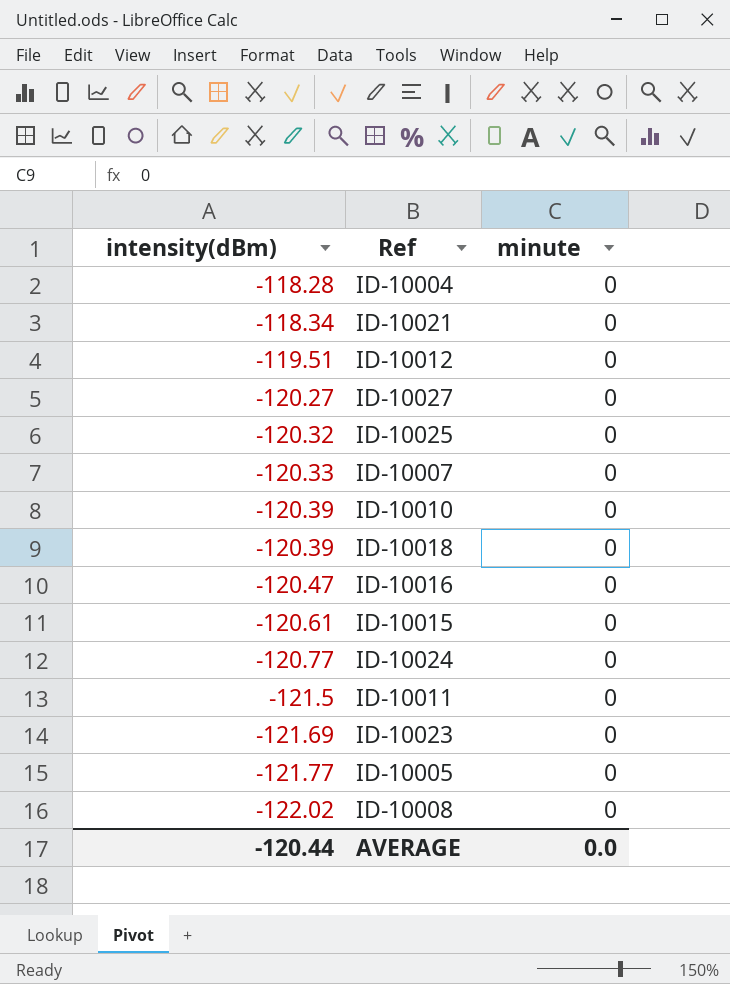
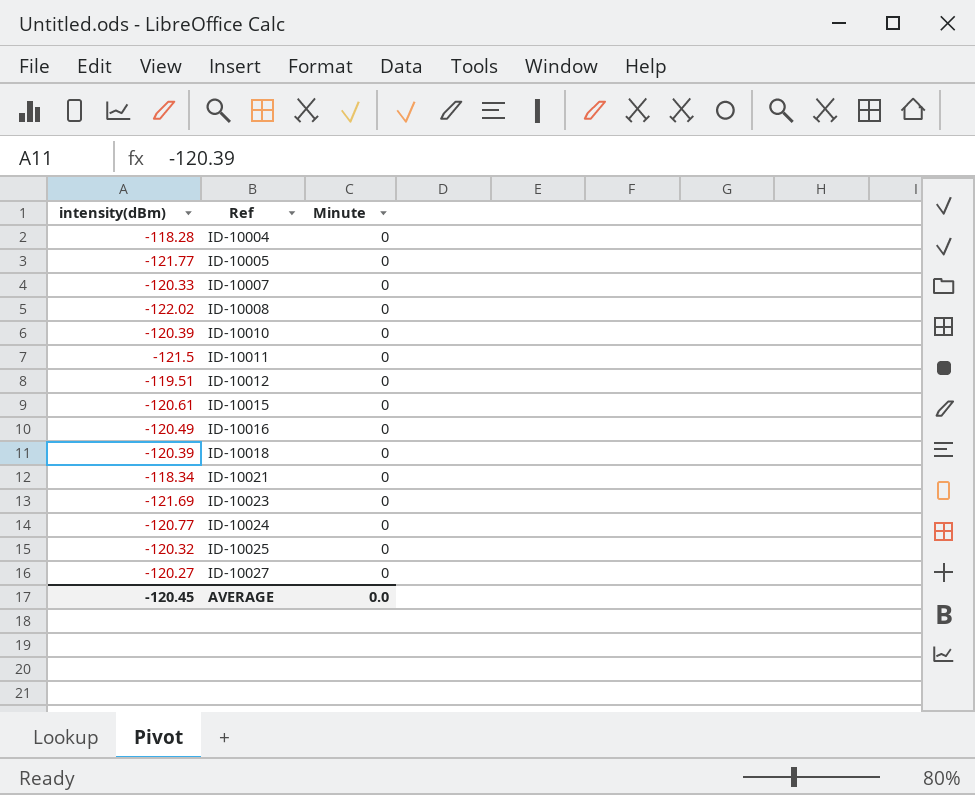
row order: intensity(dBm) descending -> Ref ascending
column name: minute -> Minute
ID-10016 | intensity(dBm): -120.47 -> -120.49
AVERAGE | intensity(dBm): -120.44 -> -120.45

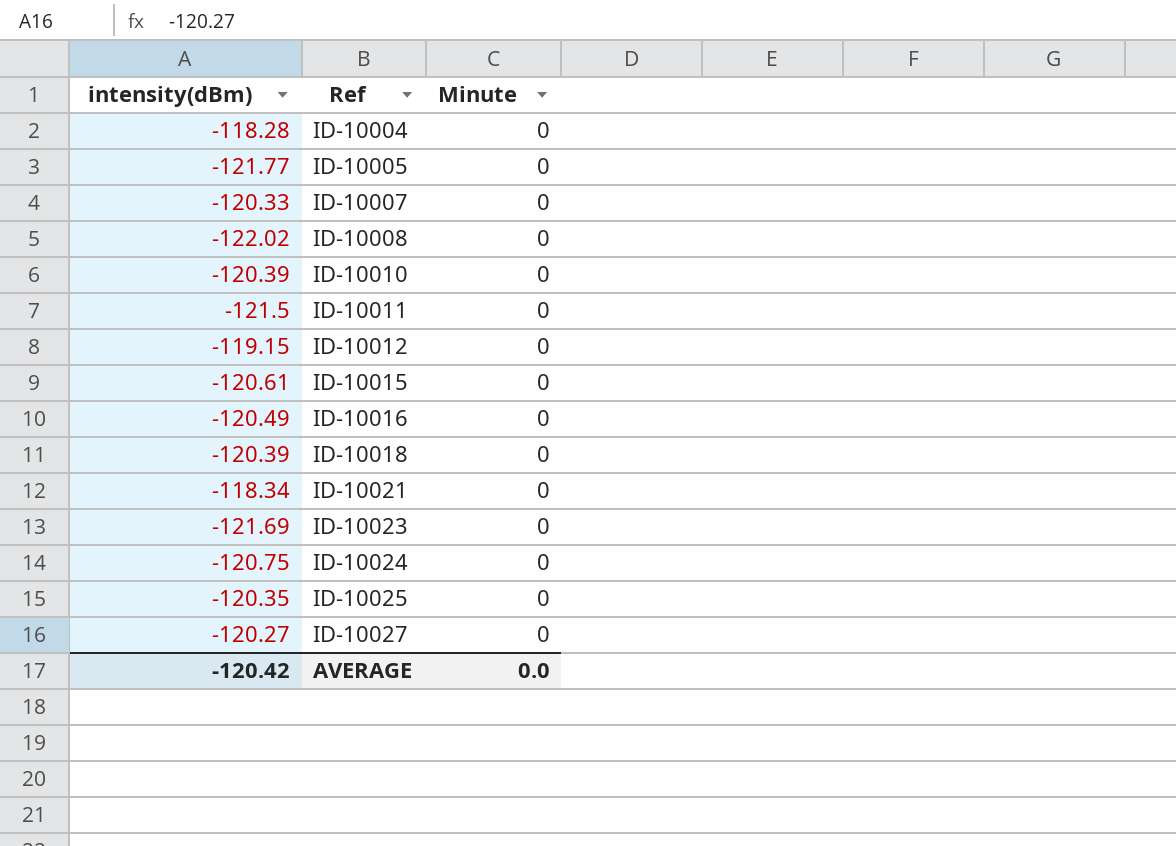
ID-10012 | intensity(dBm): -119.51 -> -119.15
ID-10024 | intensity(dBm): -120.77 -> -120.75
ID-10025 | intensity(dBm): -120.32 -> -120.35
AVERAGE | intensity(dBm): -120.45 -> -120.42

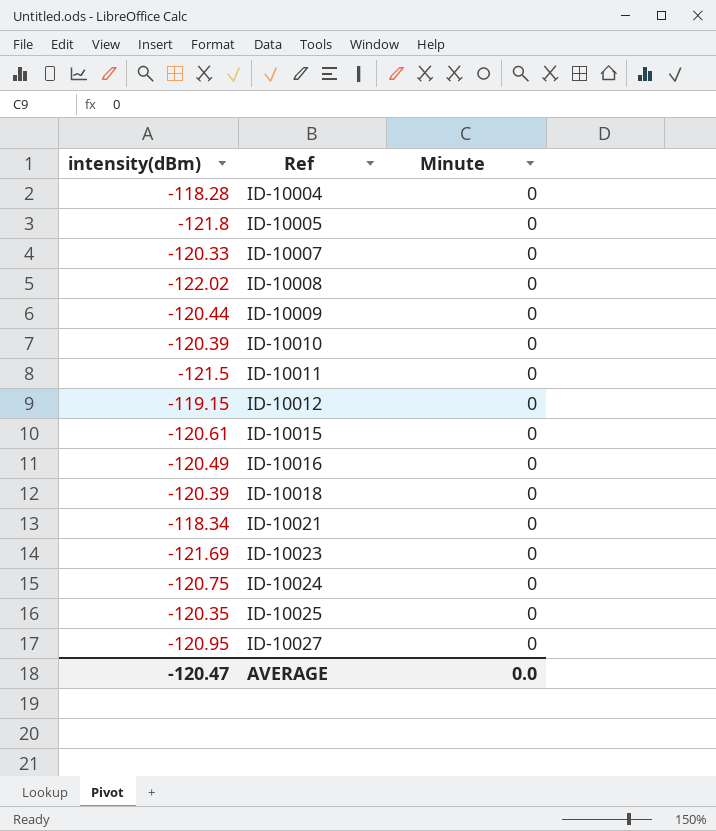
ID-10005 | intensity(dBm): -121.77 -> -121.8
row ID-10009: none -> -120.44 | 0
ID-10027 | intensity(dBm): -120.27 -> -120.95
AVERAGE | intensity(dBm): -120.42 -> -120.47

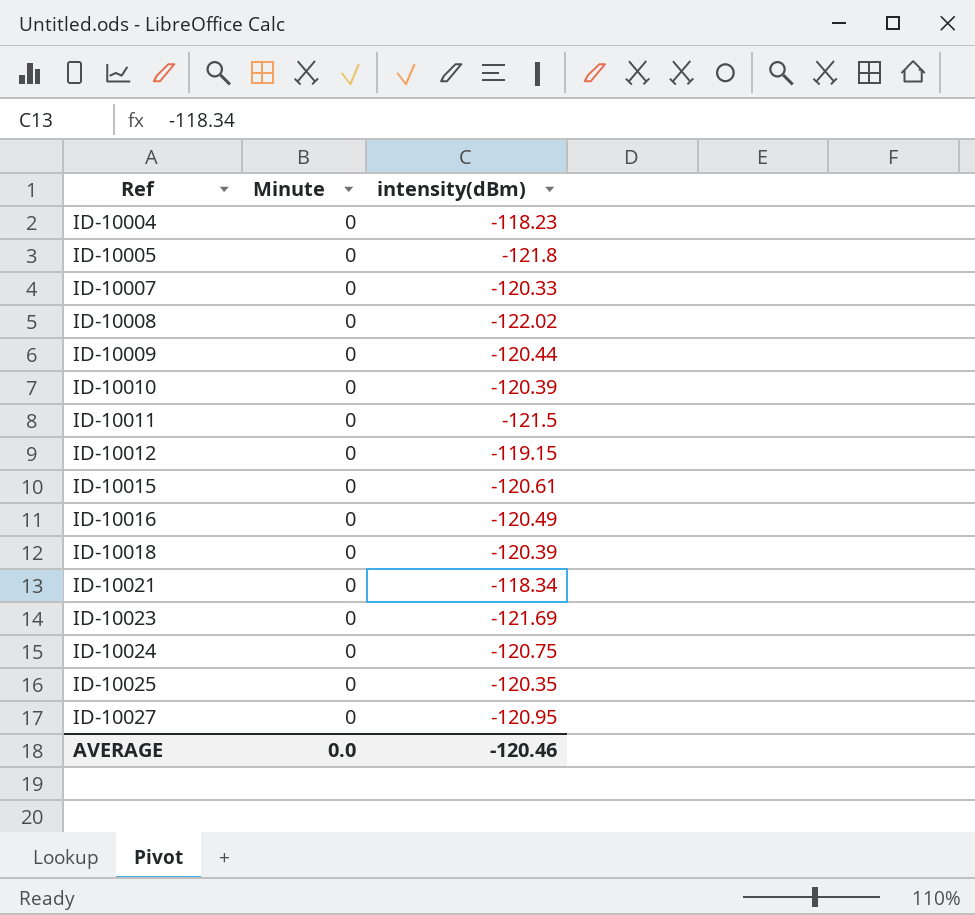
column intensity(dBm) | position: 1 -> 3
ID-10004 | intensity(dBm): -118.28 -> -118.23
AVERAGE | intensity(dBm): -120.47 -> -120.46

